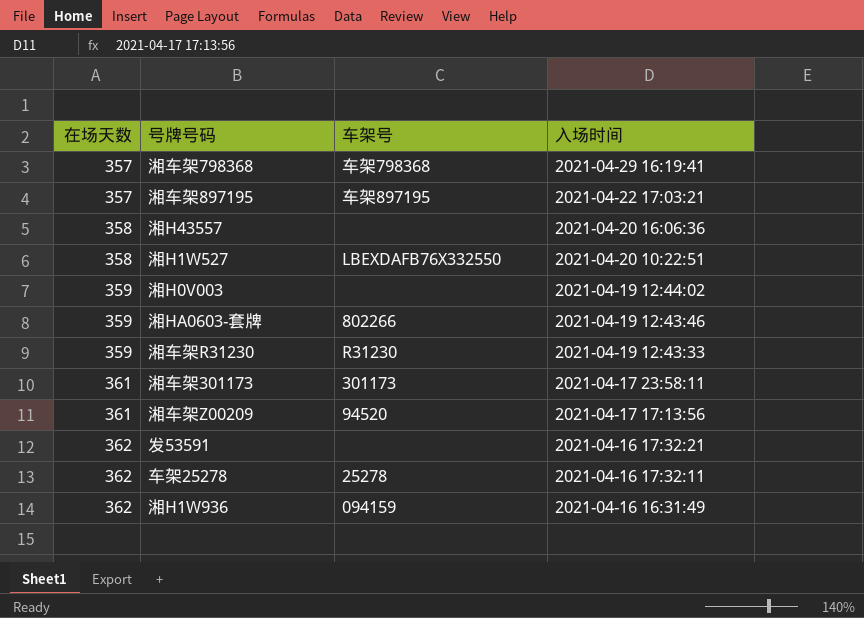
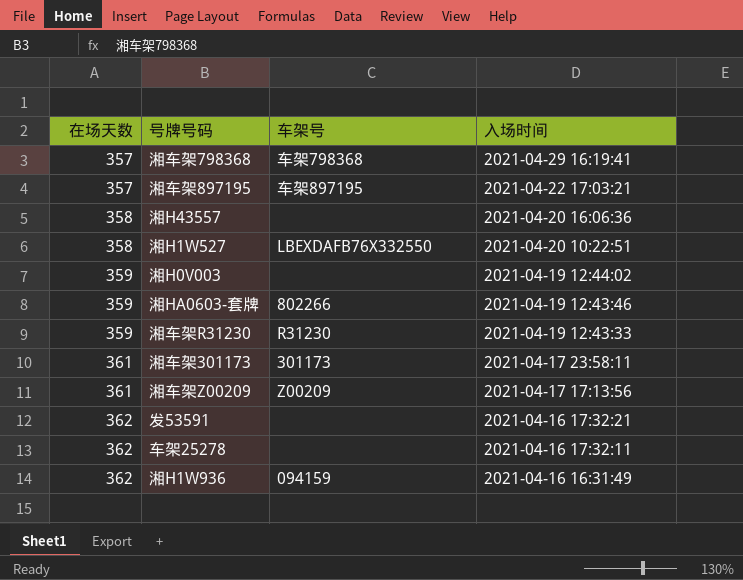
湘车架Z00209 | 车架号: 94520 -> Z00209
车架25278 | 车架号: 25278 -> none

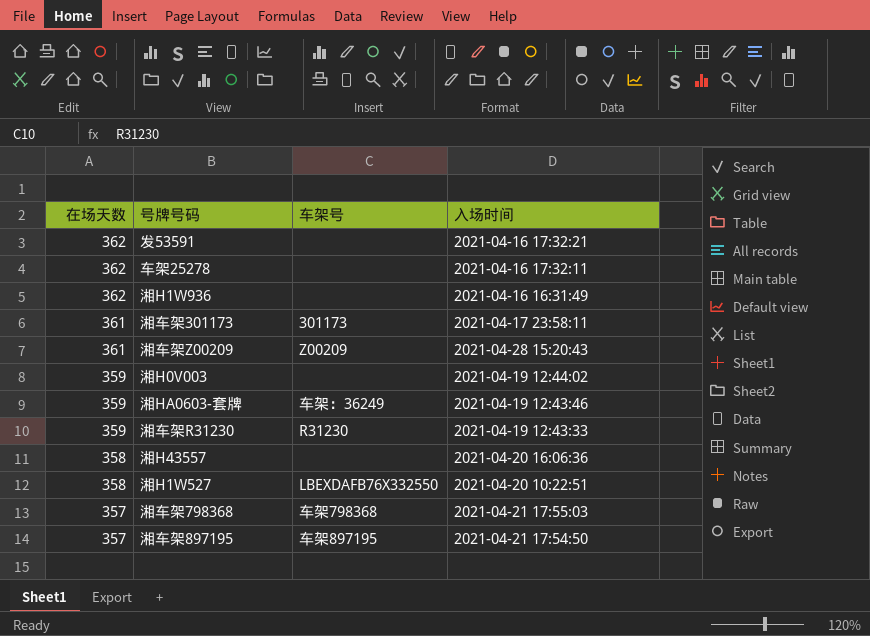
row order: 在场天数 ascending -> 在场天数 descending
湘H1W936 | 车架号: 094159 -> none
湘车架Z00209 | 入场时间: 2021-04-17 17:13:56 -> 2021-04-28 15:20:43
湘HA0603-套牌 | 车架号: 802266 -> 车架：36249
湘车架798368 | 入场时间: 2021-04-29 16:19:41 -> 2021-04-21 17:55:03
湘车架897195 | 入场时间: 2021-04-22 17:03:21 -> 2021-04-21 17:54:50

